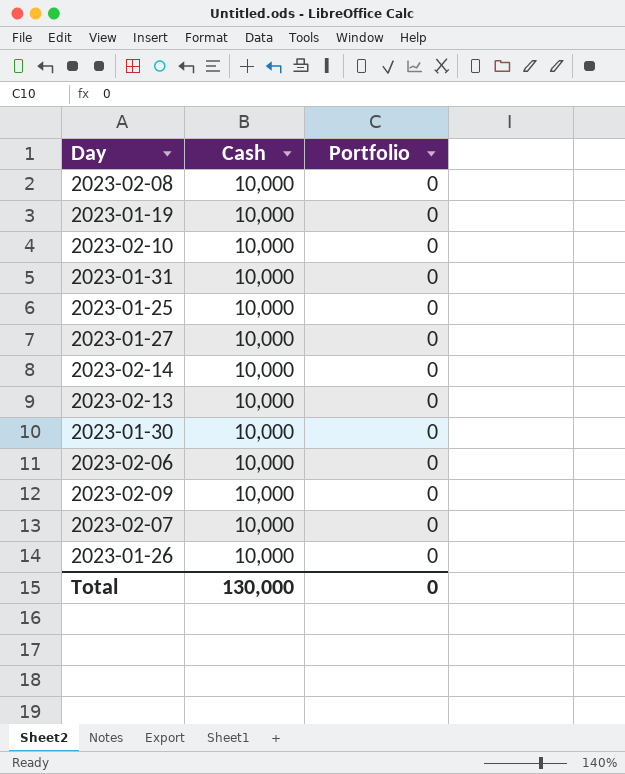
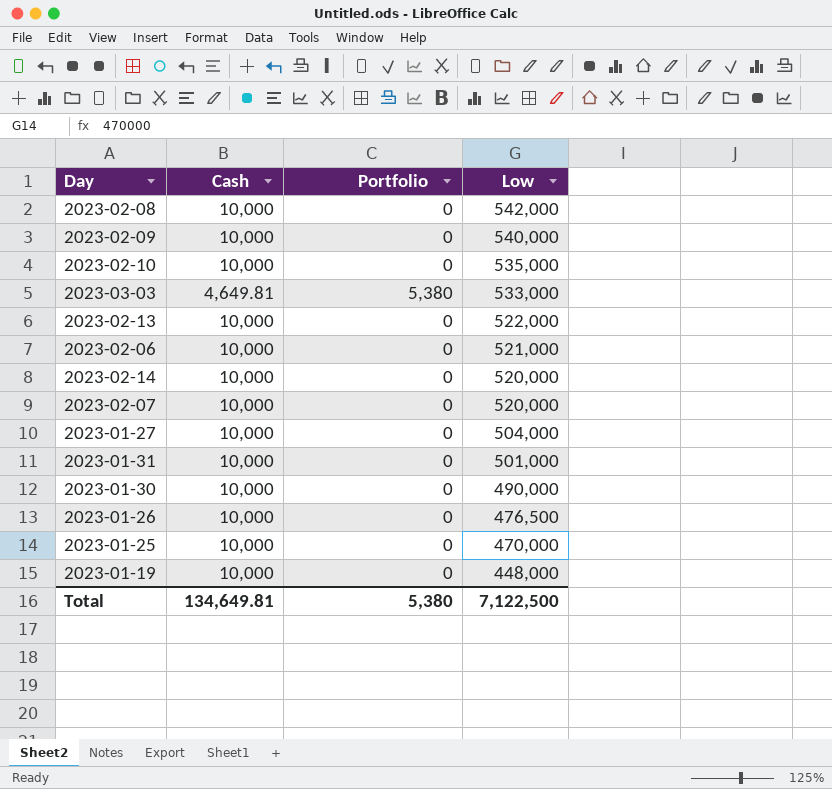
row order: none -> Low descending
column Low | position: none -> 4
row 2023-03-03: none -> 4,649.81 | 5,380 | 533,000
Total | Cash: 130,000 -> 134,649.81
Total | Portfolio: 0 -> 5,380

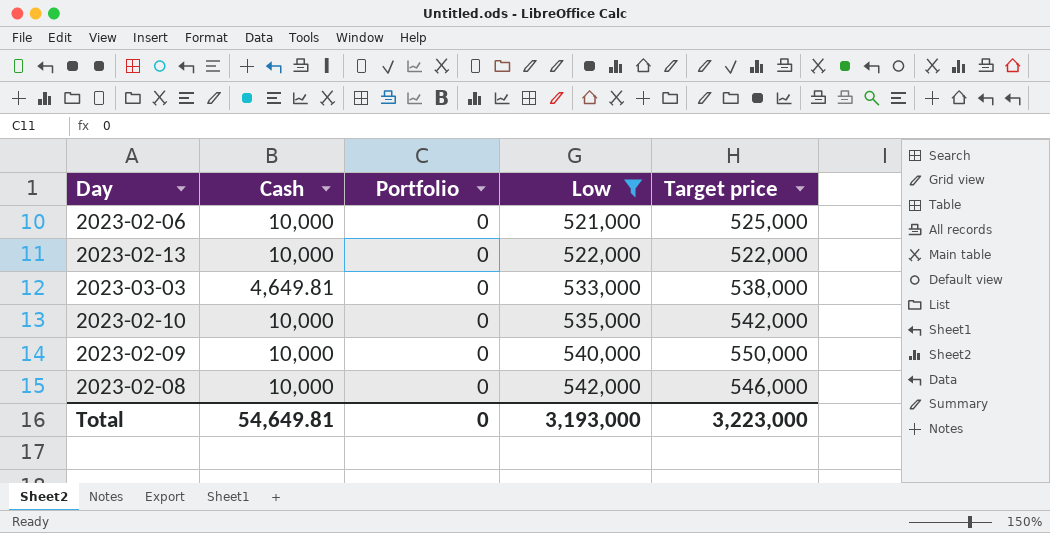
filter: none -> Low >= 521,000
row order: Low descending -> Low ascending
column Target price | position: none -> 5
2023-03-03 | Portfolio: 5,380 -> 0
Total | Cash: 134,649.81 -> 54,649.81
Total | Portfolio: 5,380 -> 0
Total | Low: 7,122,500 -> 3,193,000

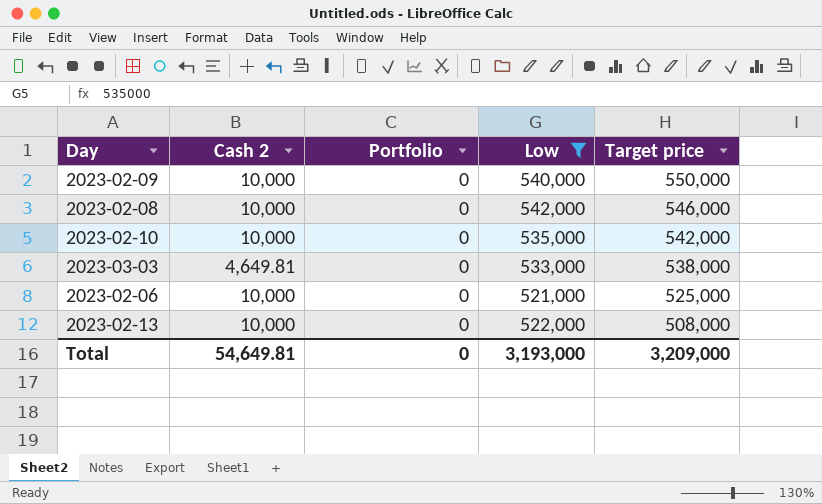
row order: Low ascending -> Target price descending
column name: Cash -> Cash 2
2023-02-13 | Target price: 522,000 -> 508,000
Total | Target price: 3,223,000 -> 3,209,000

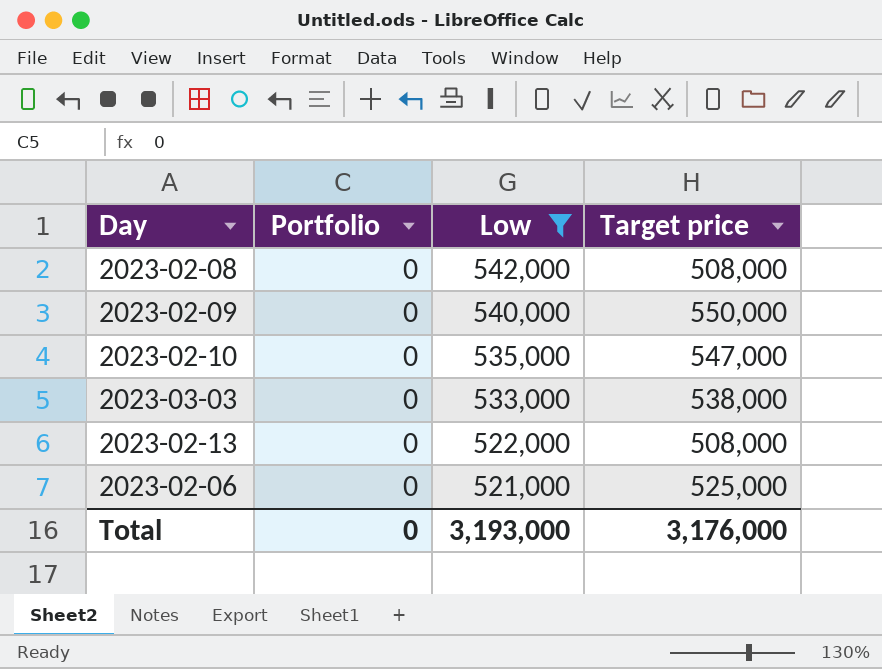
row order: Target price descending -> Low descending
column Cash 2 | position: 2 -> none
2023-02-08 | Target price: 546,000 -> 508,000
2023-02-10 | Target price: 542,000 -> 547,000
Total | Target price: 3,209,000 -> 3,176,000

